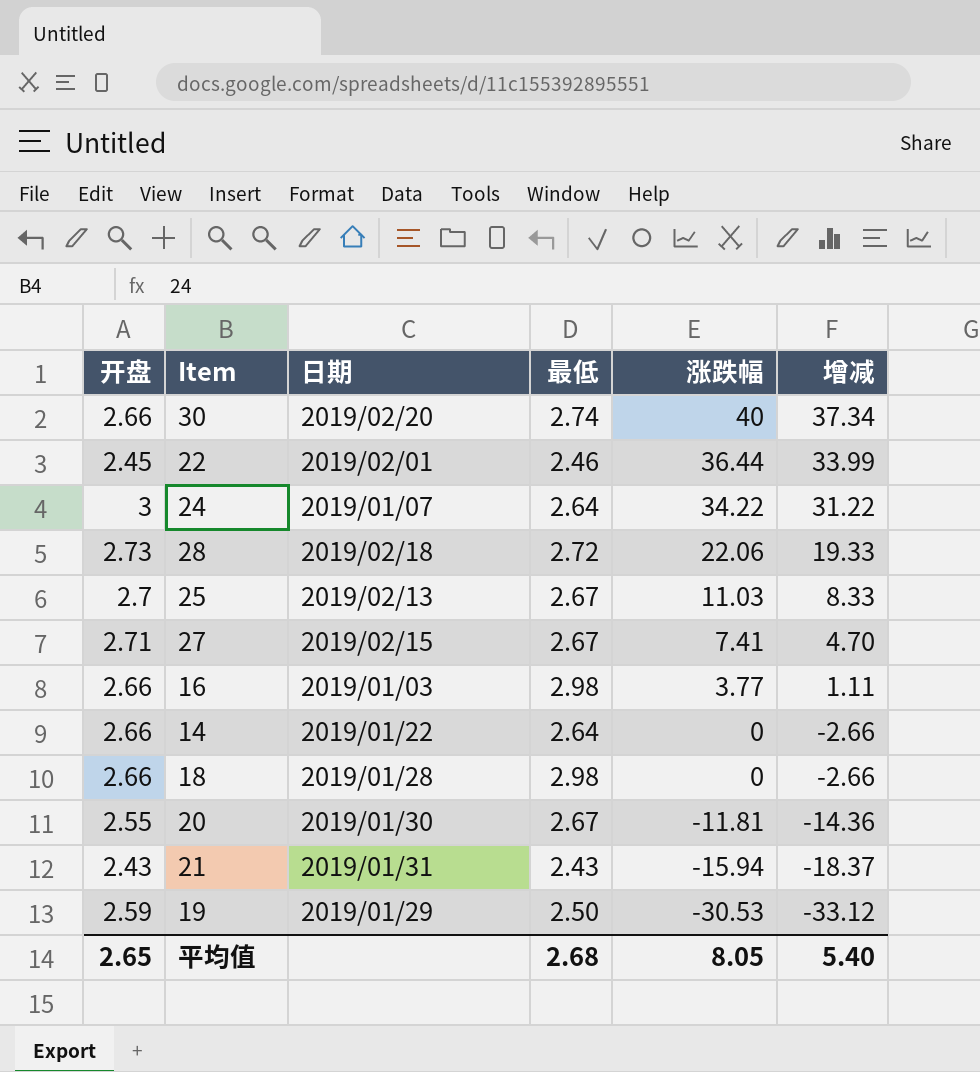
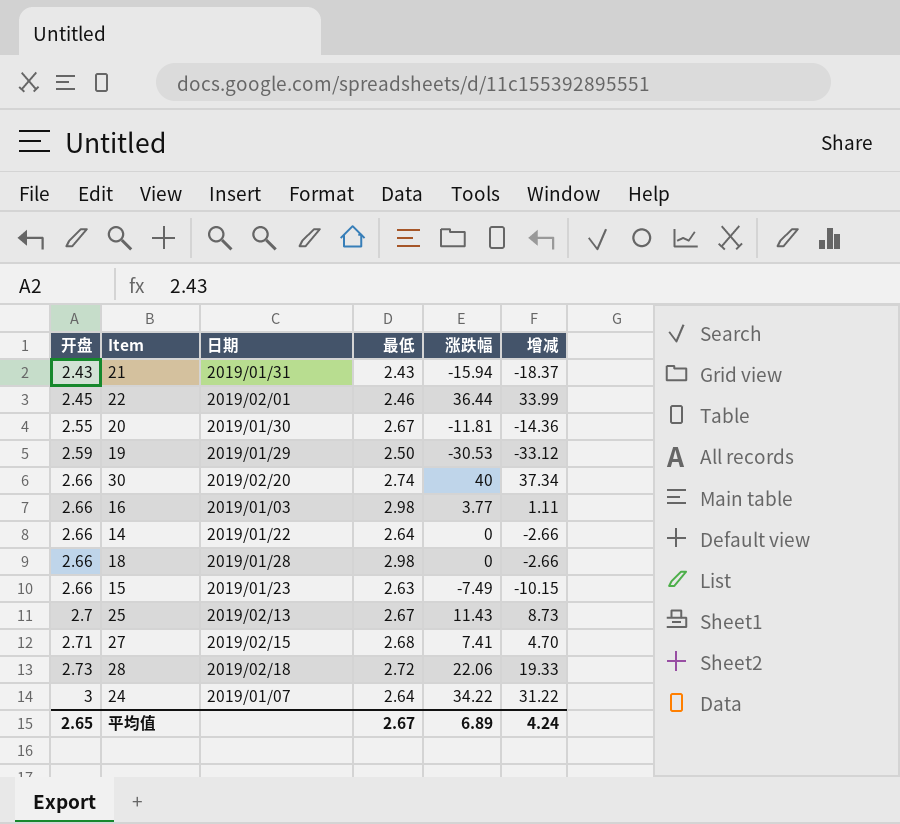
row order: 涨跌幅 descending -> 开盘 ascending
row 15: none -> 2.66 | 2019/01/23 | 2.63 | -7.49 | -10.15
25 | 涨跌幅: 11.03 -> 11.43
25 | 增减: 8.33 -> 8.73
27 | 最低: 2.67 -> 2.68
平均值 | 最低: 2.68 -> 2.67
平均值 | 涨跌幅: 8.05 -> 6.89
平均值 | 增减: 5.40 -> 4.24

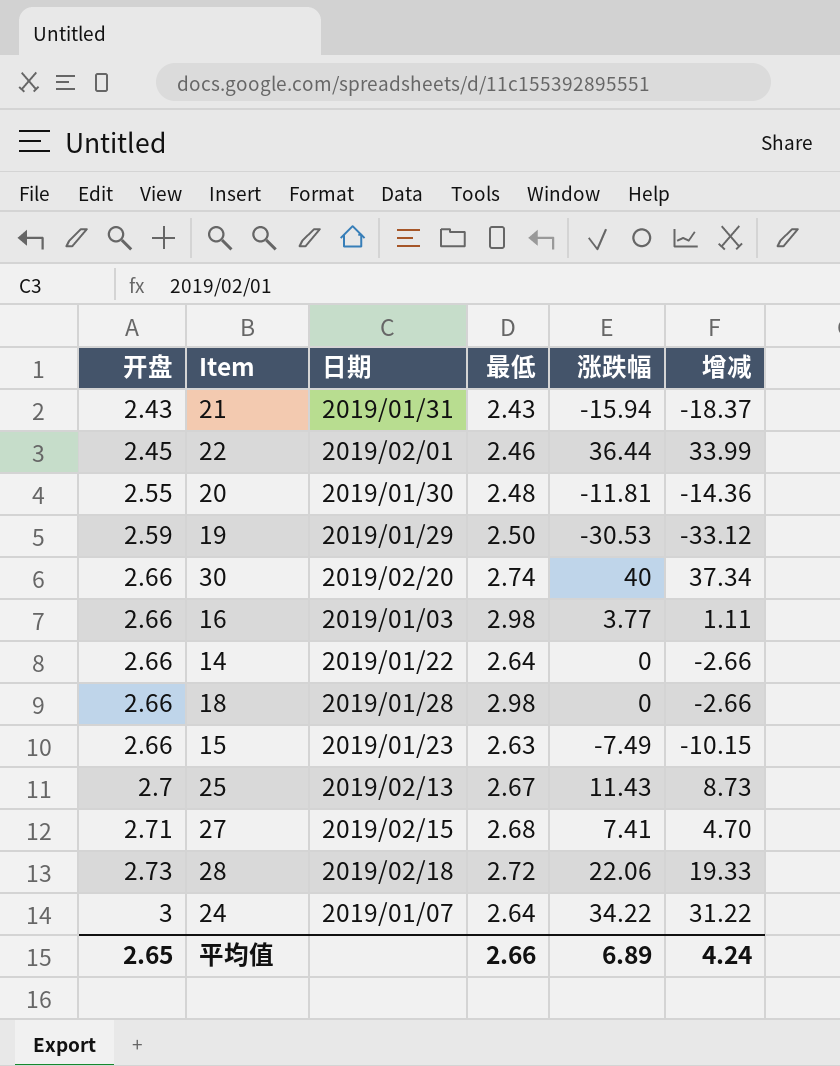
20 | 最低: 2.67 -> 2.48
平均值 | 最低: 2.67 -> 2.66

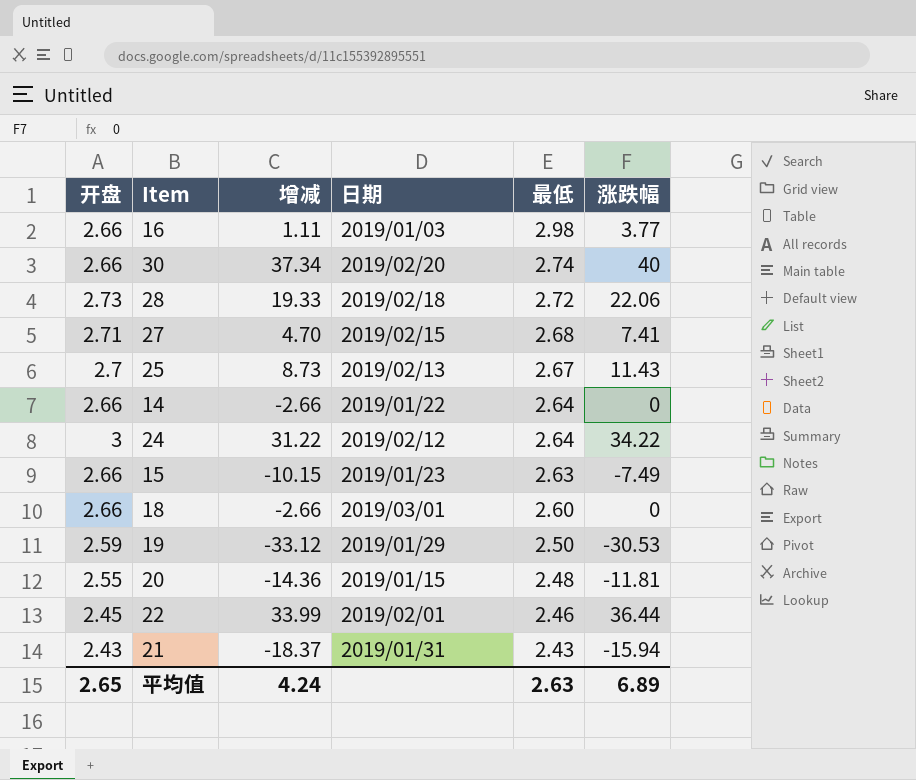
row order: 开盘 ascending -> 最低 descending
column 增减 | position: 6 -> 3
24 | 日期: 2019/01/07 -> 2019/02/12
18 | 日期: 2019/01/28 -> 2019/03/01
18 | 最低: 2.98 -> 2.60
20 | 日期: 2019/01/30 -> 2019/01/15
平均值 | 最低: 2.66 -> 2.63

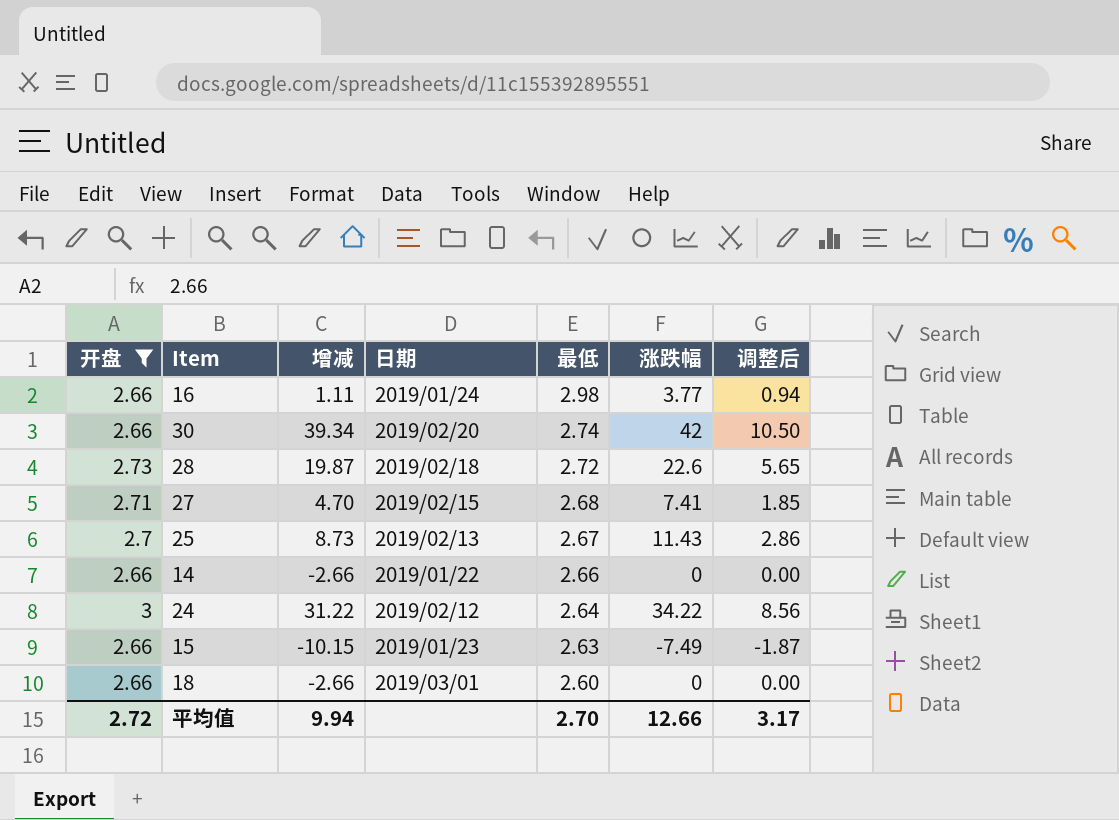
filter: none -> 开盘 >= 2.66
column 调整后 | formula: none -> [涨跌幅] * 0.25
16 | 日期: 2019/01/03 -> 2019/01/24
30 | 增减: 37.34 -> 39.34
30 | 涨跌幅: 40 -> 42
28 | 增减: 19.33 -> 19.87
28 | 涨跌幅: 22.06 -> 22.6
14 | 最低: 2.64 -> 2.66
平均值 | 开盘: 2.65 -> 2.72
平均值 | 增减: 4.24 -> 9.94
平均值 | 最低: 2.63 -> 2.70
平均值 | 涨跌幅: 6.89 -> 12.66

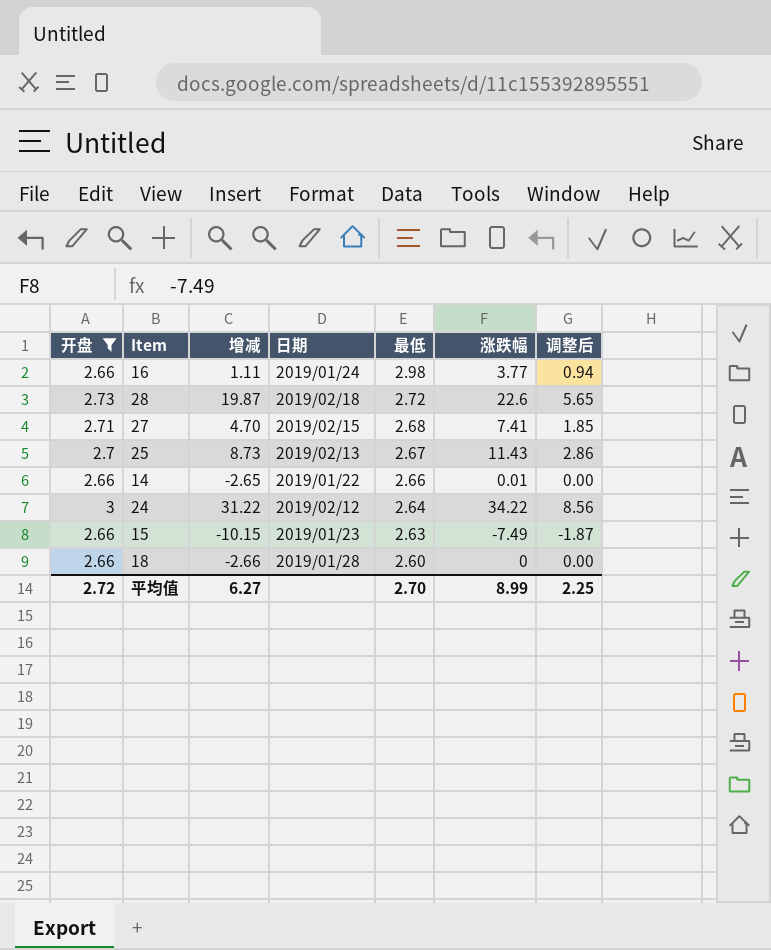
row 30: 2.66 | 39.34 | 2019/02/20 | 2.74 | 42 | 10.50 -> none
14 | 增减: -2.66 -> -2.65
14 | 涨跌幅: 0 -> 0.01
18 | 日期: 2019/03/01 -> 2019/01/28
平均值 | 增减: 9.94 -> 6.27
平均值 | 涨跌幅: 12.66 -> 8.99
平均值 | 调整后: 3.17 -> 2.25

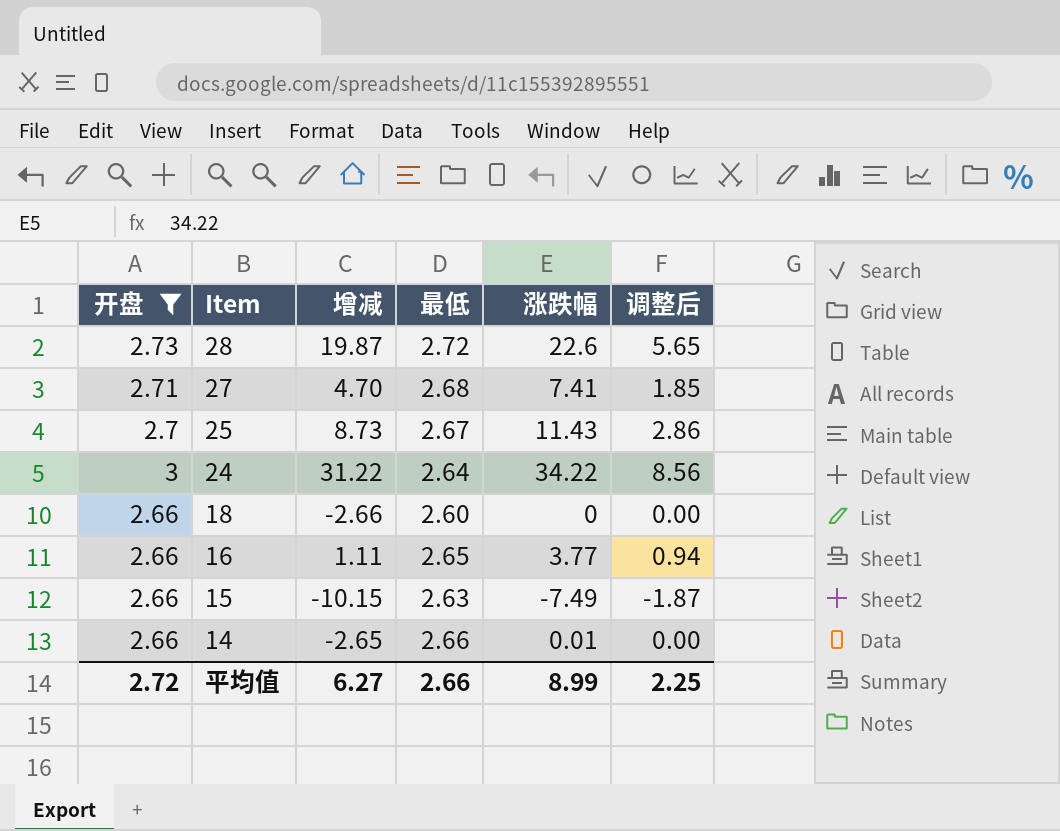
row order: 最低 descending -> Item descending
column 日期 | position: 4 -> none
16 | 最低: 2.98 -> 2.65
平均值 | 最低: 2.70 -> 2.66

